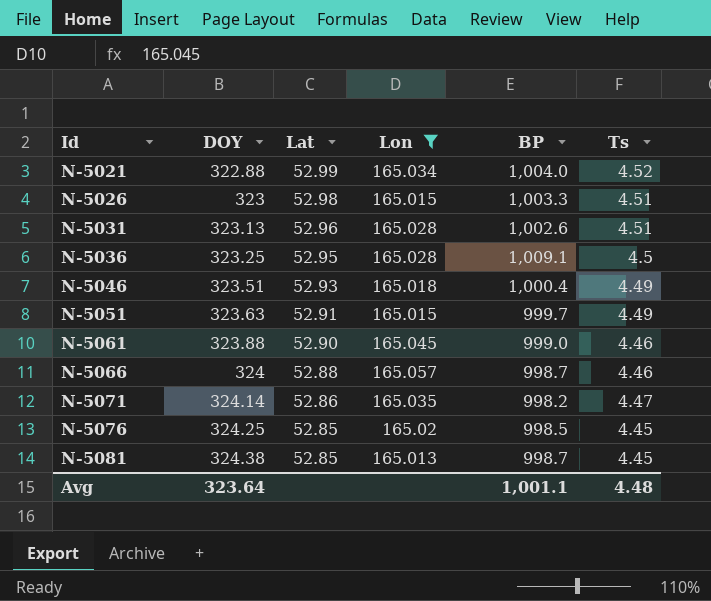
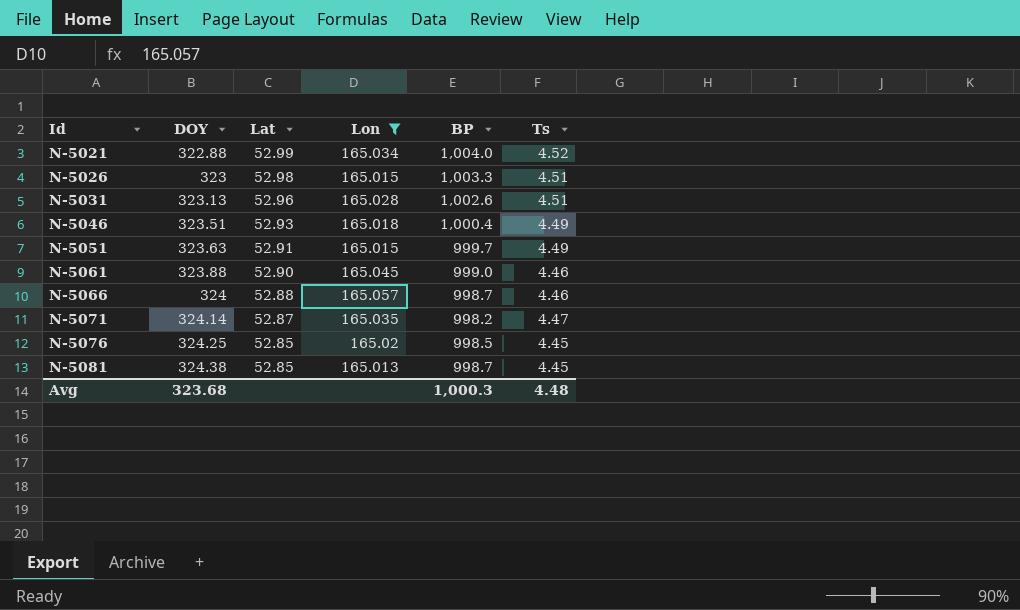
row N-5036: 323.25 | 52.95 | 165.028 | 1,009.1 | 4.5 -> none
N-5071 | Lat: 52.86 -> 52.87
Avg | DOY: 323.64 -> 323.68
Avg | BP: 1,001.1 -> 1,000.3

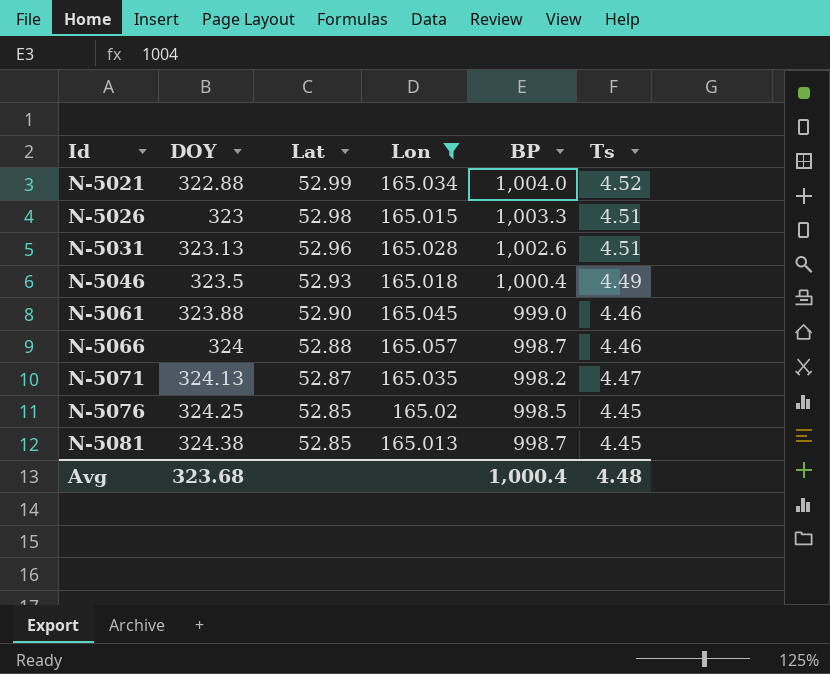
row N-5051: 323.63 | 52.91 | 165.015 | 999.7 | 4.49 -> none
N-5046 | DOY: 323.51 -> 323.5
N-5071 | DOY: 324.14 -> 324.13
Avg | BP: 1,000.3 -> 1,000.4

